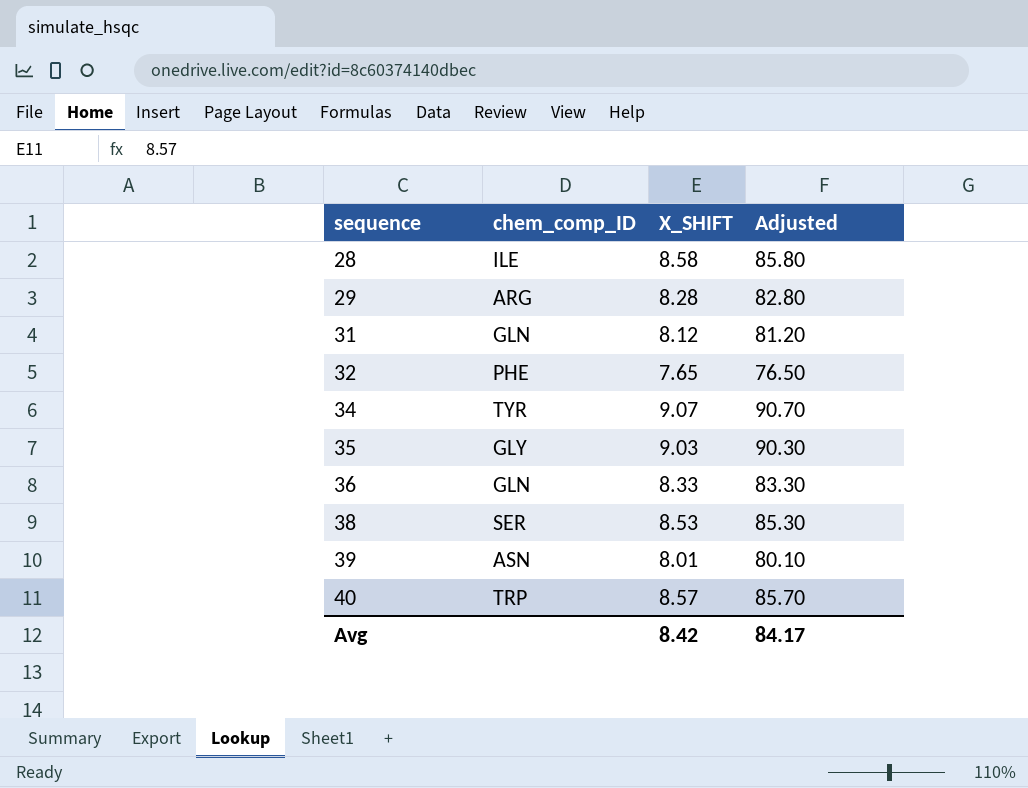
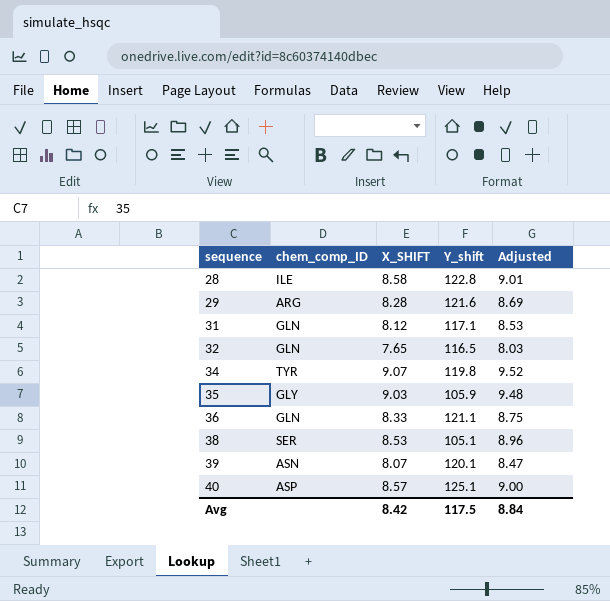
column Y_shift | position: none -> 4
column Adjusted | formula: [X_SHIFT] * 10 -> [X_SHIFT] * 1.05
32 | chem_comp_ID: PHE -> GLN
39 | X_SHIFT: 8.01 -> 8.07
40 | chem_comp_ID: TRP -> ASP
Avg | Adjusted: 84.17 -> 8.84

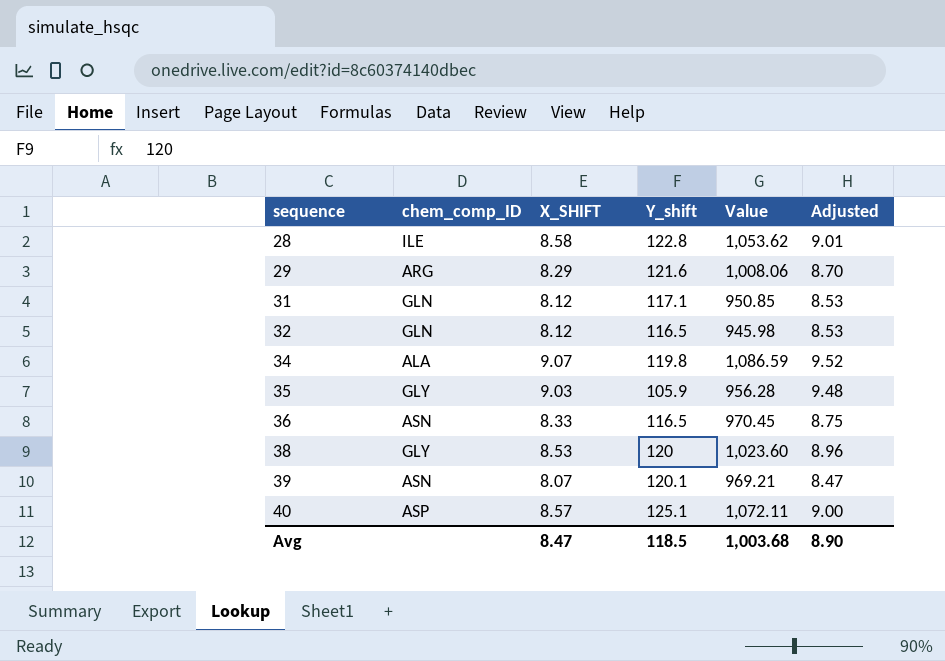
column Value | formula: none -> [X_SHIFT] * [Y_shift]
29 | X_SHIFT: 8.28 -> 8.29
29 | Adjusted: 8.69 -> 8.70
32 | X_SHIFT: 7.65 -> 8.12
32 | Adjusted: 8.03 -> 8.53
34 | chem_comp_ID: TYR -> ALA
36 | chem_comp_ID: GLN -> ASN
36 | Y_shift: 121.1 -> 116.5
38 | chem_comp_ID: SER -> GLY
38 | Y_shift: 105.1 -> 120
Avg | X_SHIFT: 8.42 -> 8.47
Avg | Y_shift: 117.5 -> 118.5
Avg | Adjusted: 8.84 -> 8.90

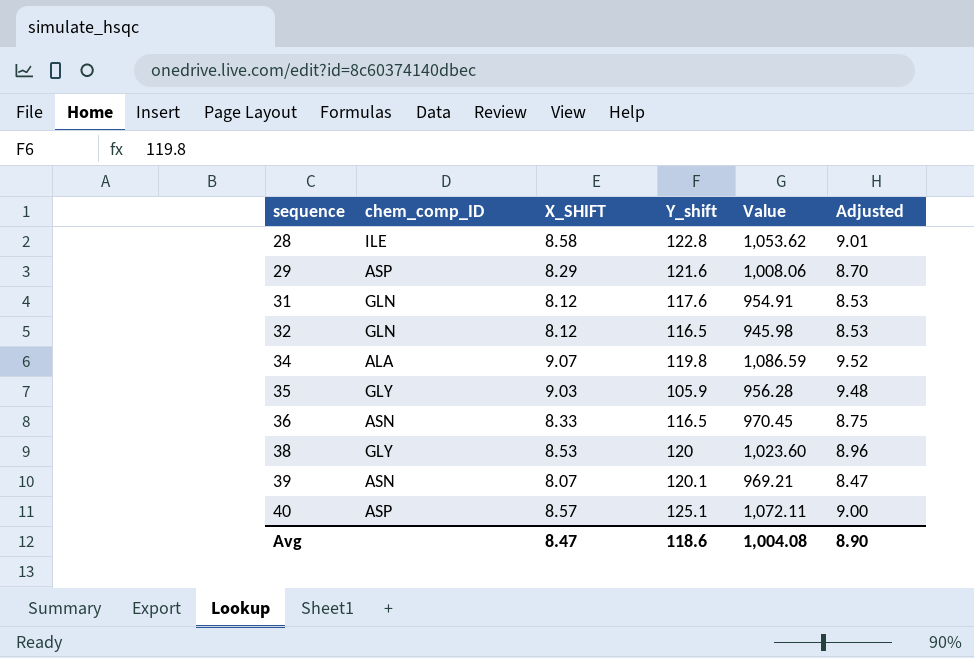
29 | chem_comp_ID: ARG -> ASP
31 | Y_shift: 117.1 -> 117.6
31 | Value: 950.85 -> 954.91
Avg | Y_shift: 118.5 -> 118.6
Avg | Value: 1,003.68 -> 1,004.08

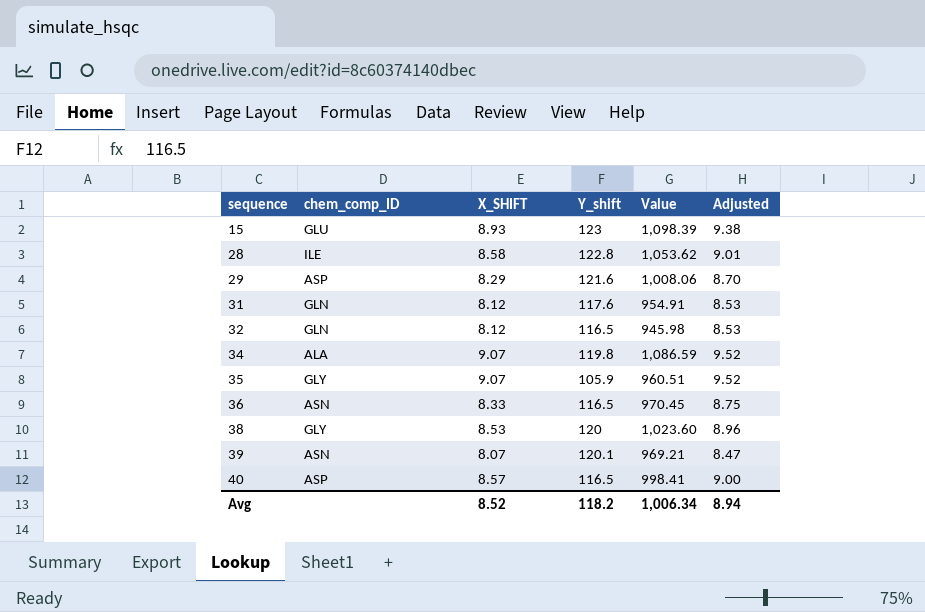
row 15: none -> GLU | 8.93 | 123 | 1,098.39 | 9.38
35 | X_SHIFT: 9.03 -> 9.07
35 | Value: 956.28 -> 960.51
35 | Adjusted: 9.48 -> 9.52
40 | Y_shift: 125.1 -> 116.5
40 | Value: 1,072.11 -> 998.41
Avg | X_SHIFT: 8.47 -> 8.52
Avg | Y_shift: 118.6 -> 118.2
Avg | Value: 1,004.08 -> 1,006.34
Avg | Adjusted: 8.90 -> 8.94

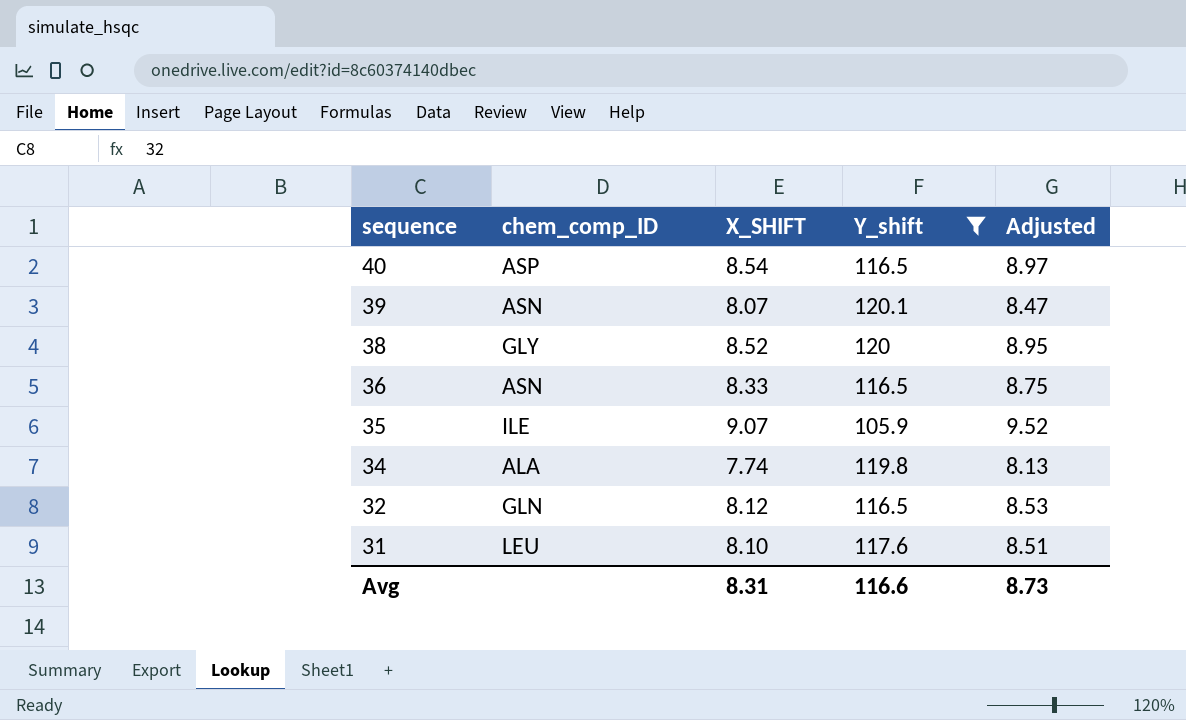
filter: none -> Y_shift <= 120.1
row order: sequence ascending -> sequence descending
column Value | formula: [X_SHIFT] * [Y_shift] -> none
40 | X_SHIFT: 8.57 -> 8.54
40 | Adjusted: 9.00 -> 8.97
38 | X_SHIFT: 8.53 -> 8.52
38 | Adjusted: 8.96 -> 8.95
35 | chem_comp_ID: GLY -> ILE
34 | X_SHIFT: 9.07 -> 7.74
34 | Adjusted: 9.52 -> 8.13
31 | chem_comp_ID: GLN -> LEU
31 | X_SHIFT: 8.12 -> 8.10
31 | Adjusted: 8.53 -> 8.51
Avg | X_SHIFT: 8.52 -> 8.31
Avg | Y_shift: 118.2 -> 116.6
Avg | Adjusted: 8.94 -> 8.73

